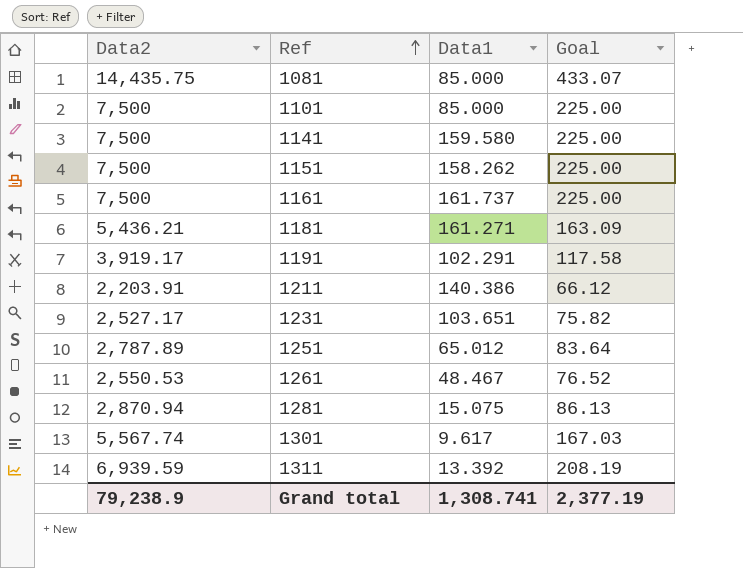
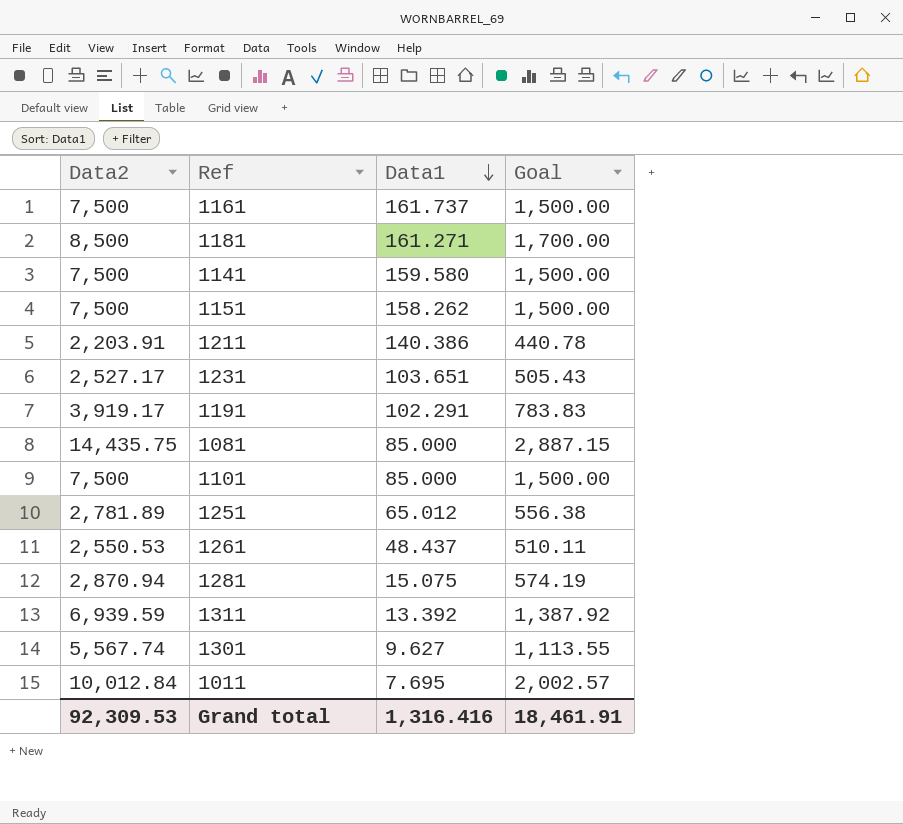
row order: Ref ascending -> Data1 descending
column Goal | formula: [Data2] * 0.03 -> [Data2] * 0.2
1181 | Data2: 5,436.21 -> 8,500
1251 | Data2: 2,787.89 -> 2,781.89
1261 | Data1: 48.467 -> 48.437
1301 | Data1: 9.617 -> 9.627
row 1011: none -> 10,012.84 | 7.695 | 2,002.57
Grand total | Data2: 79,238.9 -> 92,309.53
Grand total | Data1: 1,308.741 -> 1,316.416
Grand total | Goal: 2,377.19 -> 18,461.91

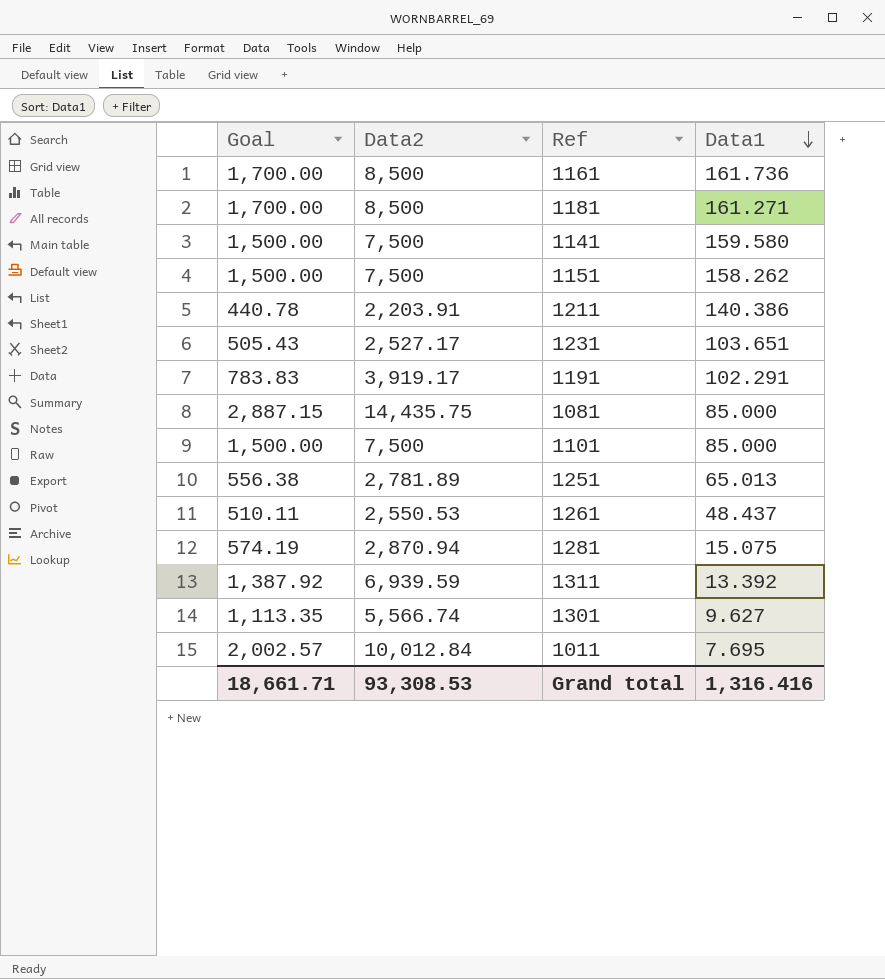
column Goal | position: 4 -> 1
1161 | Goal: 1,500.00 -> 1,700.00
1161 | Data2: 7,500 -> 8,500
1161 | Data1: 161.737 -> 161.736
1251 | Data1: 65.012 -> 65.013
1301 | Goal: 1,113.55 -> 1,113.35
1301 | Data2: 5,567.74 -> 5,566.74
Grand total | Goal: 18,461.91 -> 18,661.71
Grand total | Data2: 92,309.53 -> 93,308.53

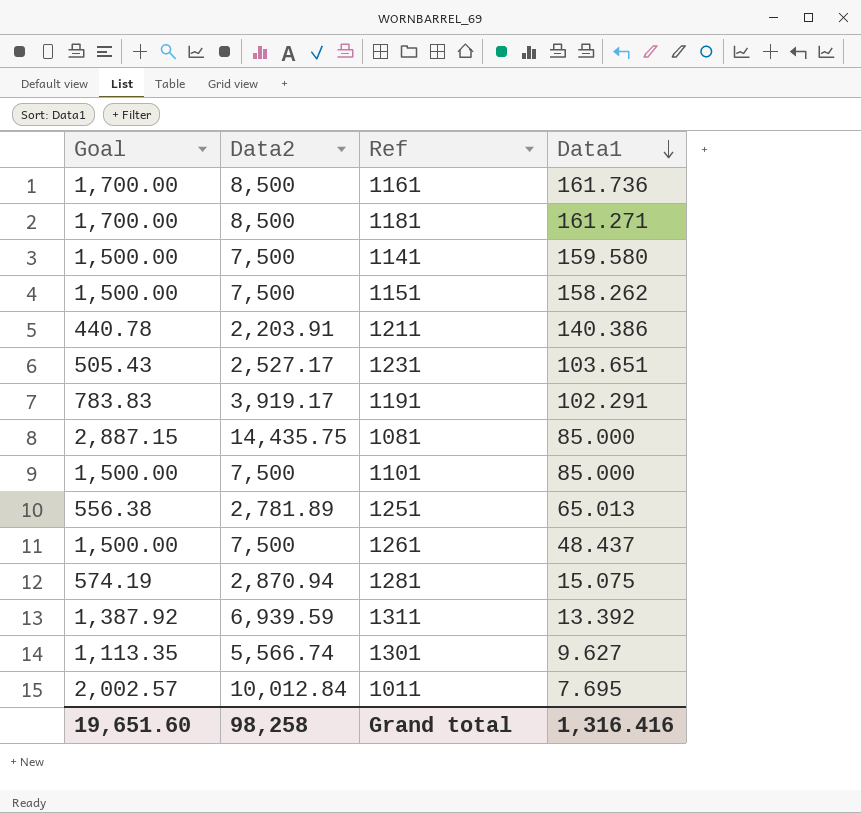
1261 | Goal: 510.11 -> 1,500.00
1261 | Data2: 2,550.53 -> 7,500
Grand total | Goal: 18,661.71 -> 19,651.60
Grand total | Data2: 93,308.53 -> 98,258

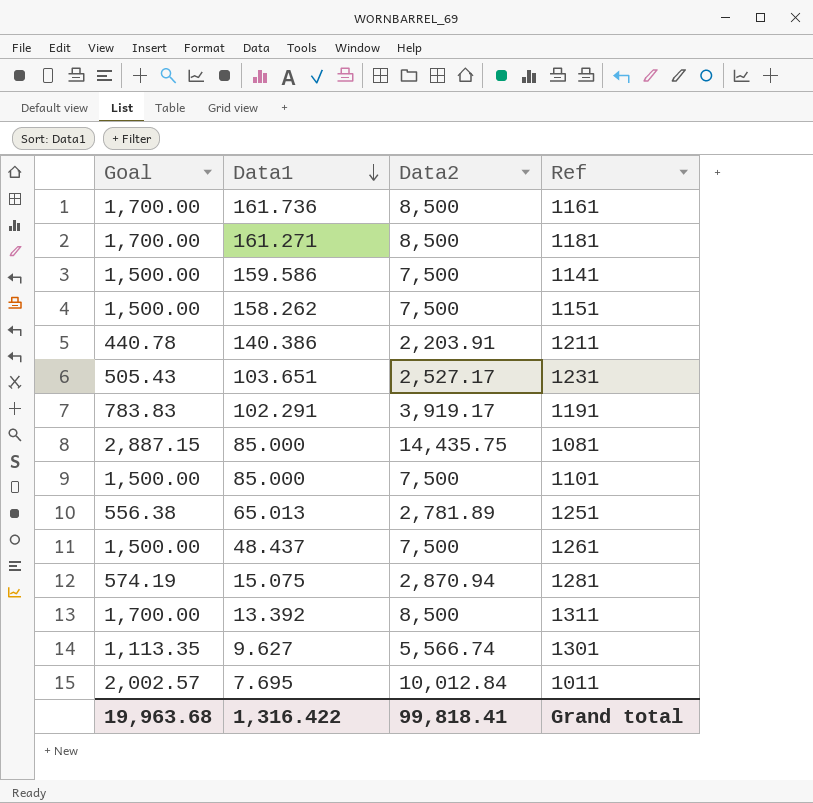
column Data1 | position: 4 -> 2
1141 | Data1: 159.580 -> 159.586
1311 | Goal: 1,387.92 -> 1,700.00
1311 | Data2: 6,939.59 -> 8,500
Grand total | Goal: 19,651.60 -> 19,963.68
Grand total | Data1: 1,316.416 -> 1,316.422
Grand total | Data2: 98,258 -> 99,818.41

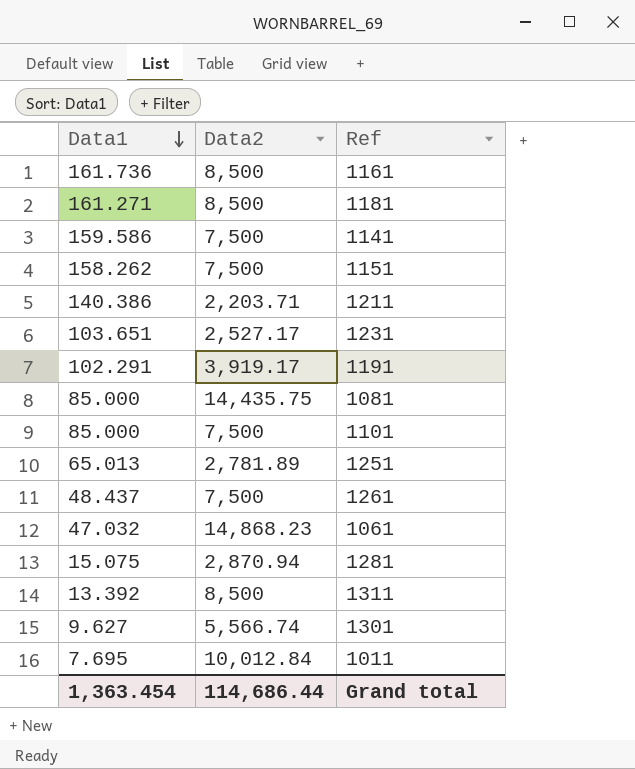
column Goal | formula: [Data2] * 0.2 -> none
1211 | Data2: 2,203.91 -> 2,203.71
row 1061: none -> 47.032 | 14,868.23
Grand total | Data1: 1,316.422 -> 1,363.454
Grand total | Data2: 99,818.41 -> 114,686.44

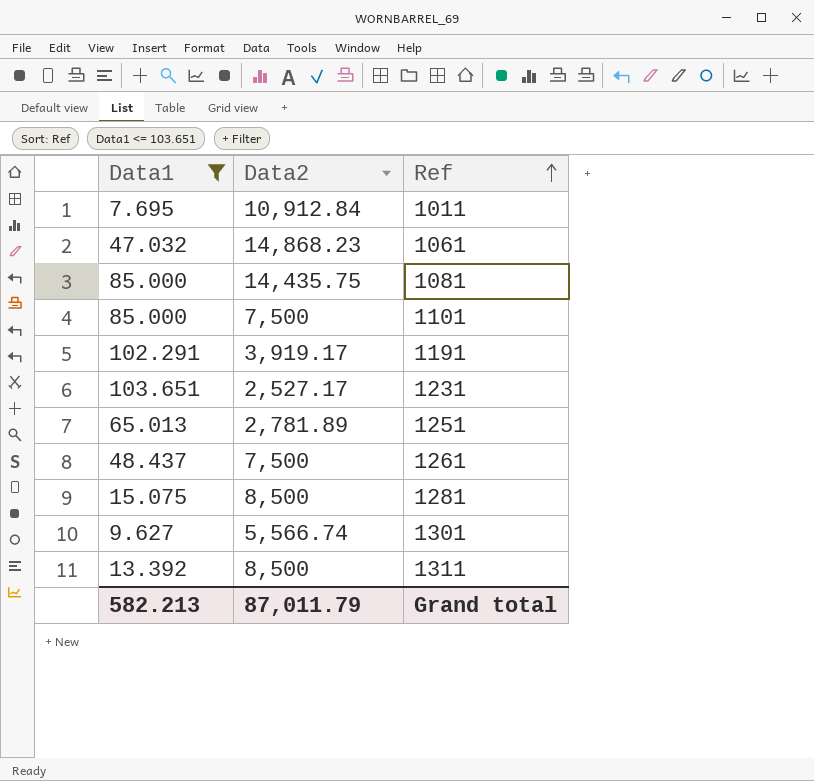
filter: none -> Data1 <= 103.651
row order: Data1 descending -> Ref ascending
1011 | Data2: 10,012.84 -> 10,912.84
1281 | Data2: 2,870.94 -> 8,500
Grand total | Data1: 1,363.454 -> 582.213
Grand total | Data2: 114,686.44 -> 87,011.79

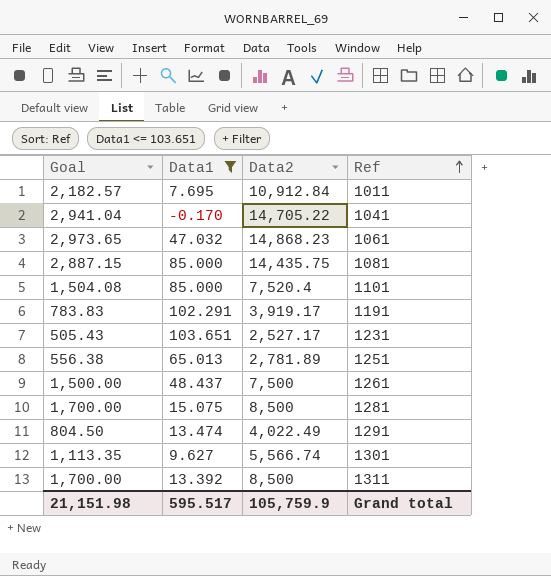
column Goal | formula: none -> [Data2] * 0.2
row 1041: none -> 2,941.04 | -0.170 | 14,705.22
1101 | Data2: 7,500 -> 7,520.4
row 1291: none -> 804.50 | 13.474 | 4,022.49
Grand total | Data1: 582.213 -> 595.517
Grand total | Data2: 87,011.79 -> 105,759.9

